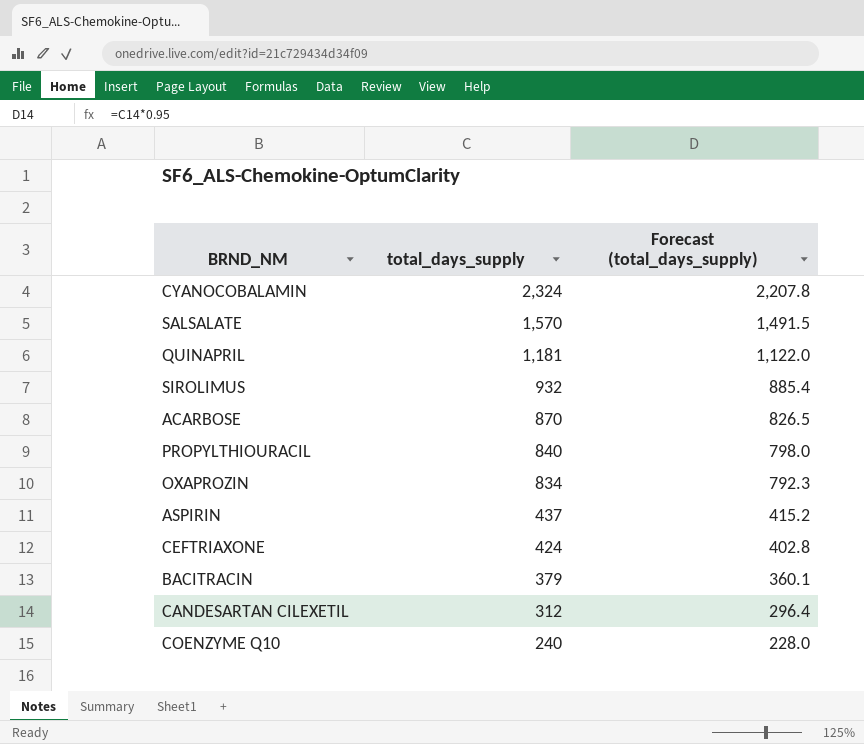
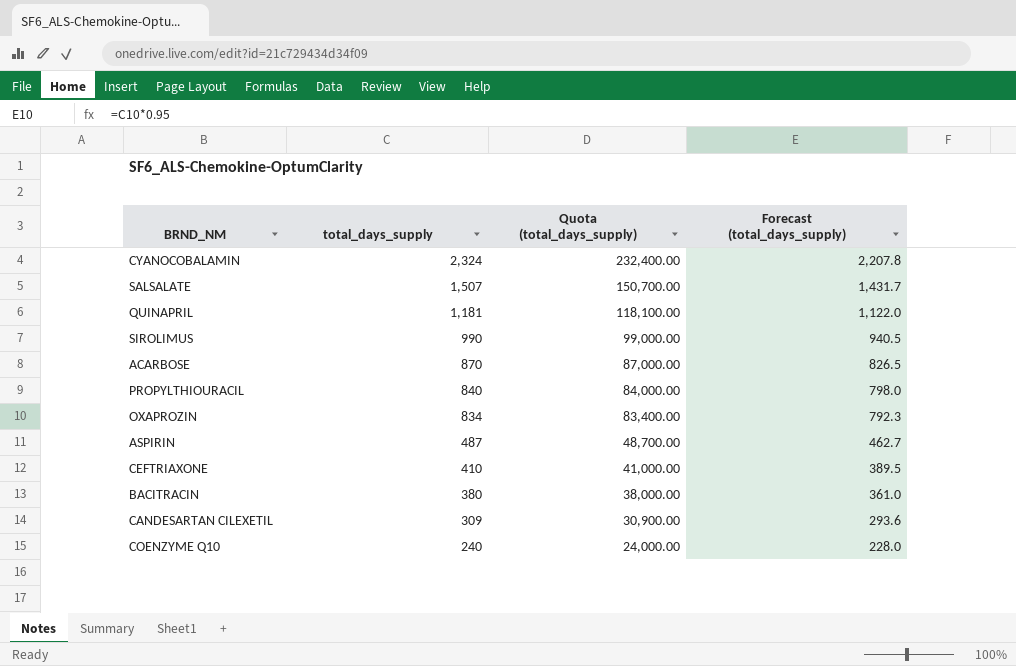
column Quota (total_days_supply) | formula: none -> [total_days_supply] * 100
SALSALATE | total_days_supply: 1,570 -> 1,507
SALSALATE | Forecast (total_days_supply): 1,491.5 -> 1,431.7
SIROLIMUS | total_days_supply: 932 -> 990
SIROLIMUS | Forecast (total_days_supply): 885.4 -> 940.5
ASPIRIN | total_days_supply: 437 -> 487
ASPIRIN | Forecast (total_days_supply): 415.2 -> 462.7
CEFTRIAXONE | total_days_supply: 424 -> 410
CEFTRIAXONE | Forecast (total_days_supply): 402.8 -> 389.5
BACITRACIN | total_days_supply: 379 -> 380
BACITRACIN | Forecast (total_days_supply): 360.1 -> 361.0
CANDESARTAN CILEXETIL | total_days_supply: 312 -> 309
CANDESARTAN CILEXETIL | Forecast (total_days_supply): 296.4 -> 293.6

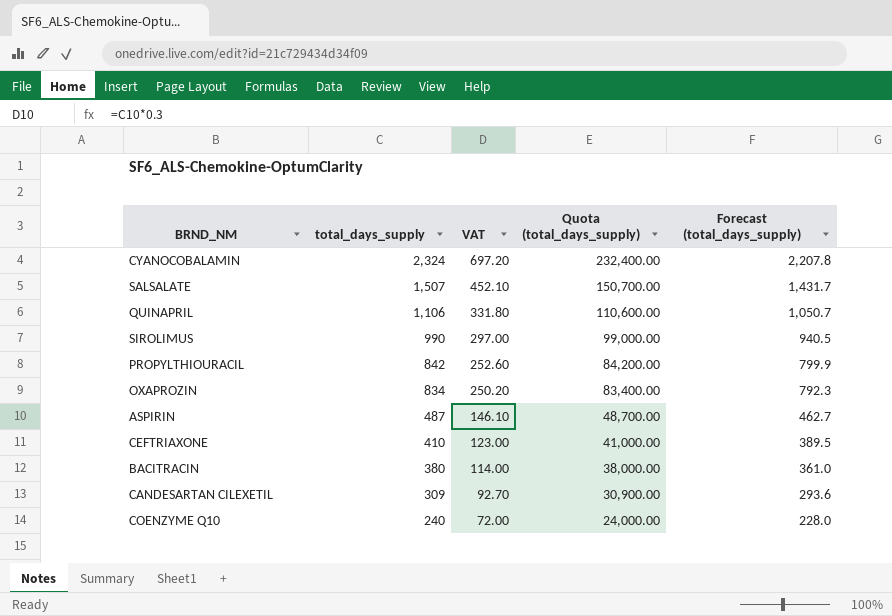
column VAT | formula: none -> [total_days_supply] * 0.3
row ACARBOSE: 870 | 87,000.00 | 826.5 -> none
QUINAPRIL | total_days_supply: 1,181 -> 1,106
QUINAPRIL | Quota (total_days_supply): 118,100.00 -> 110,600.00
QUINAPRIL | Forecast (total_days_supply): 1,122.0 -> 1,050.7
PROPYLTHIOURACIL | total_days_supply: 840 -> 842
PROPYLTHIOURACIL | Quota (total_days_supply): 84,000.00 -> 84,200.00
PROPYLTHIOURACIL | Forecast (total_days_supply): 798.0 -> 799.9

